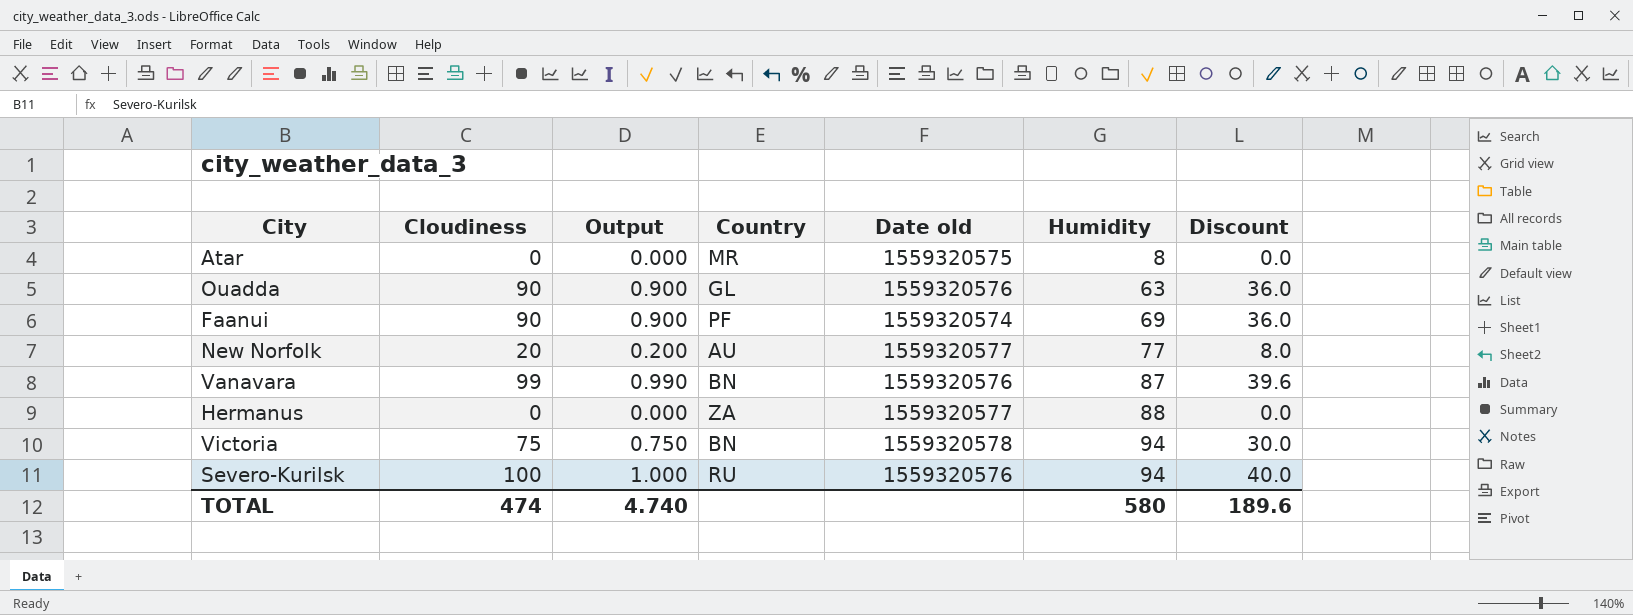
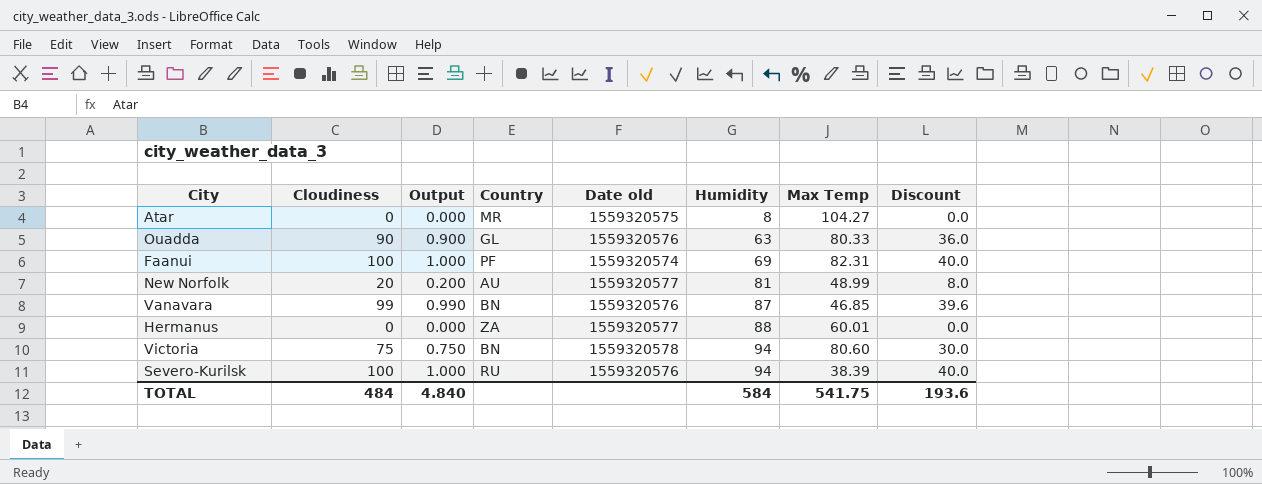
column Max Temp | position: none -> 7
Faanui | Cloudiness: 90 -> 100
Faanui | Output: 0.900 -> 1.000
Faanui | Discount: 36.0 -> 40.0
New Norfolk | Humidity: 77 -> 81
TOTAL | Cloudiness: 474 -> 484
TOTAL | Output: 4.740 -> 4.840
TOTAL | Humidity: 580 -> 584
TOTAL | Discount: 189.6 -> 193.6

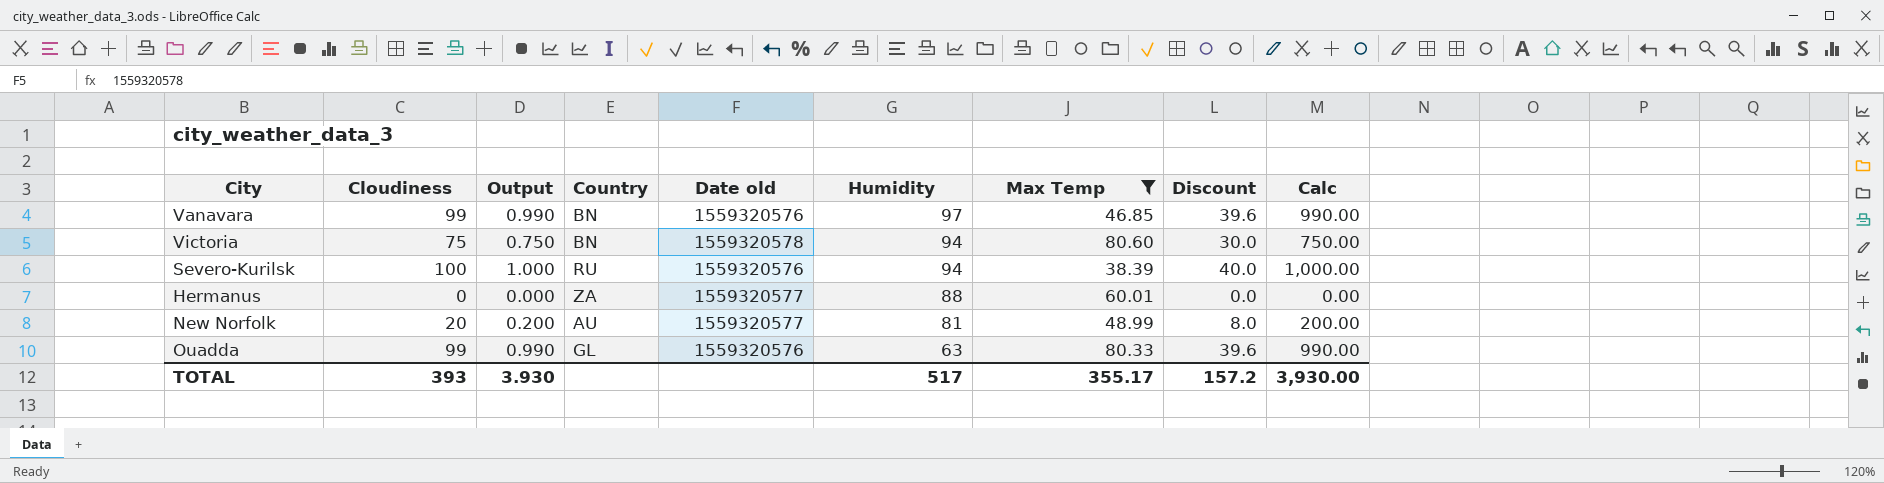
filter: none -> Max Temp <= 80.60
row order: Humidity ascending -> Humidity descending
column Calc | formula: none -> [Cloudiness] * 10
Vanavara | Humidity: 87 -> 97
Ouadda | Cloudiness: 90 -> 99
Ouadda | Output: 0.900 -> 0.990
Ouadda | Discount: 36.0 -> 39.6
TOTAL | Cloudiness: 484 -> 393
TOTAL | Output: 4.840 -> 3.930
TOTAL | Humidity: 584 -> 517
TOTAL | Max Temp: 541.75 -> 355.17
TOTAL | Discount: 193.6 -> 157.2

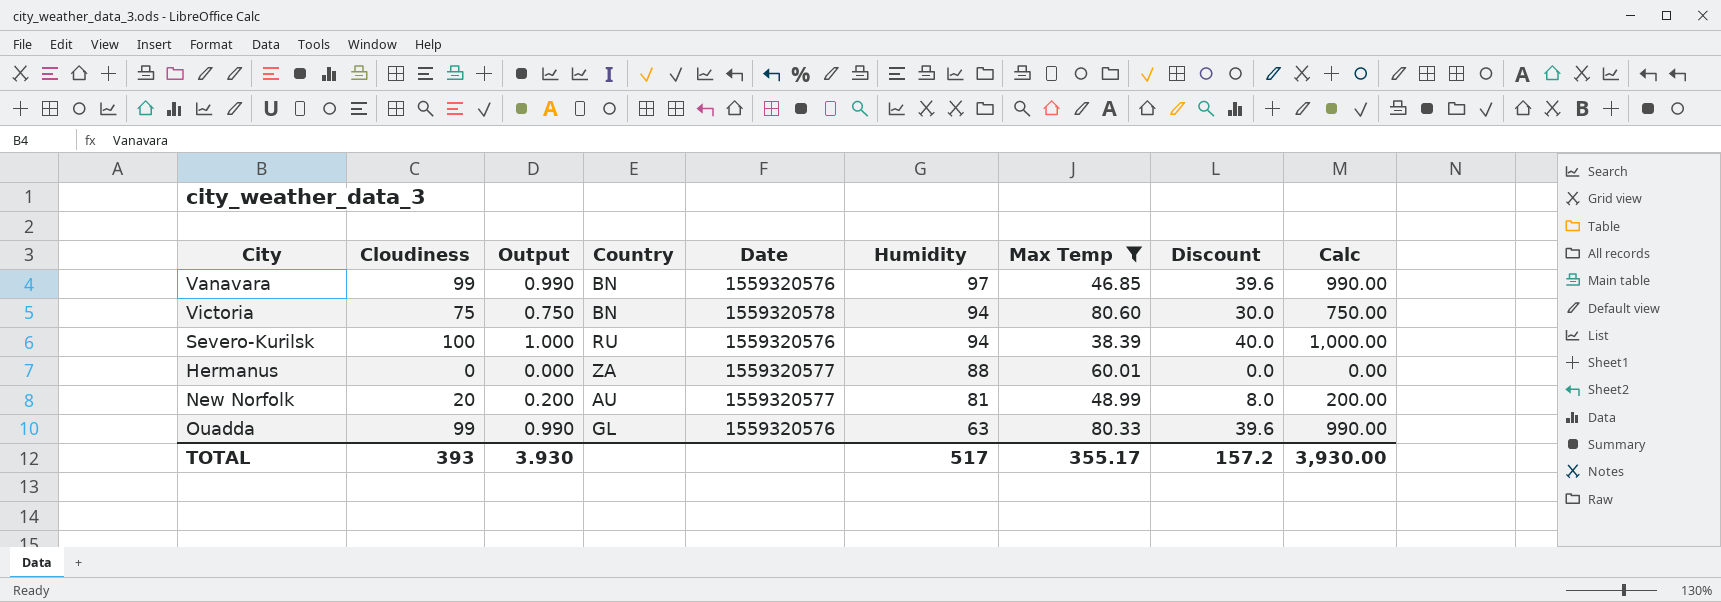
column name: Date old -> Date

